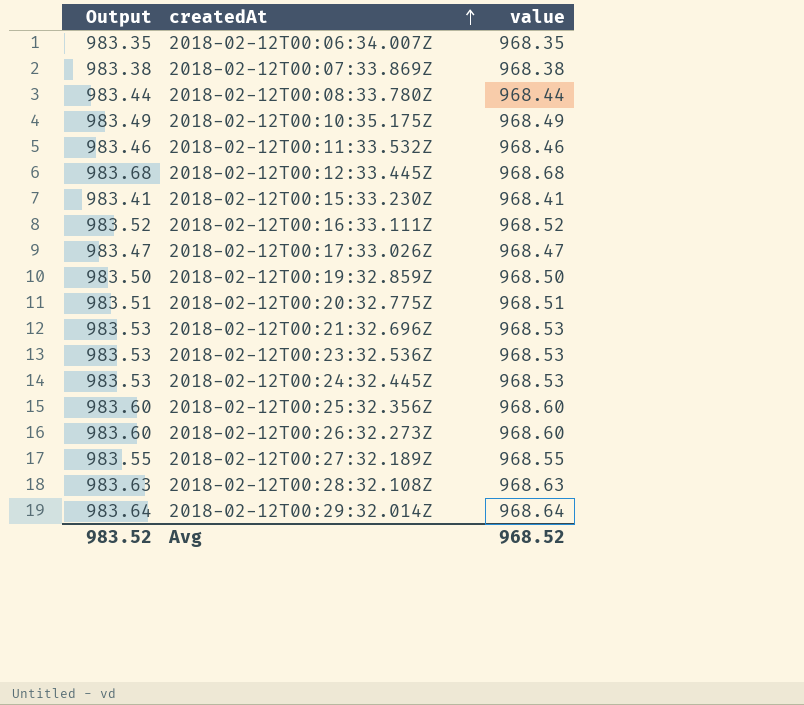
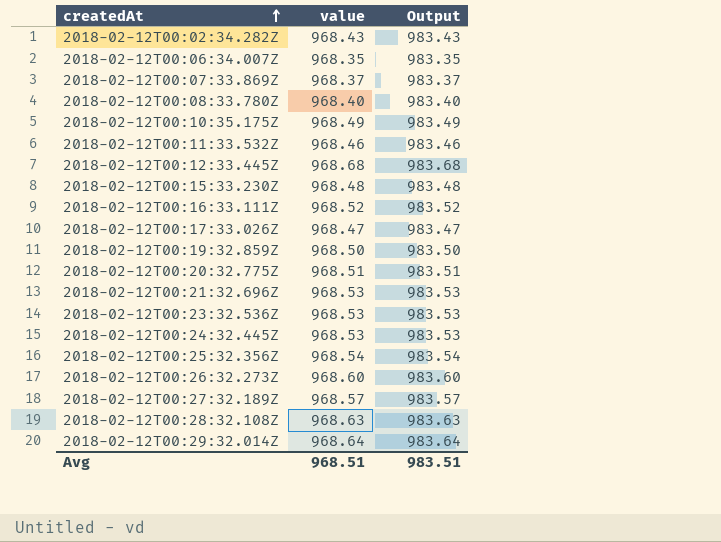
column Output | position: 1 -> 3
row 2018-02-12T00:02:34.282Z: none -> 968.43 | 983.43
2018-02-12T00:07:33.869Z | value: 968.38 -> 968.37
2018-02-12T00:07:33.869Z | Output: 983.38 -> 983.37
2018-02-12T00:08:33.780Z | value: 968.44 -> 968.40
2018-02-12T00:08:33.780Z | Output: 983.44 -> 983.40
2018-02-12T00:15:33.230Z | value: 968.41 -> 968.48
2018-02-12T00:15:33.230Z | Output: 983.41 -> 983.48
2018-02-12T00:25:32.356Z | value: 968.60 -> 968.54
2018-02-12T00:25:32.356Z | Output: 983.60 -> 983.54
2018-02-12T00:27:32.189Z | value: 968.55 -> 968.57
2018-02-12T00:27:32.189Z | Output: 983.55 -> 983.57
Avg | value: 968.52 -> 968.51
Avg | Output: 983.52 -> 983.51

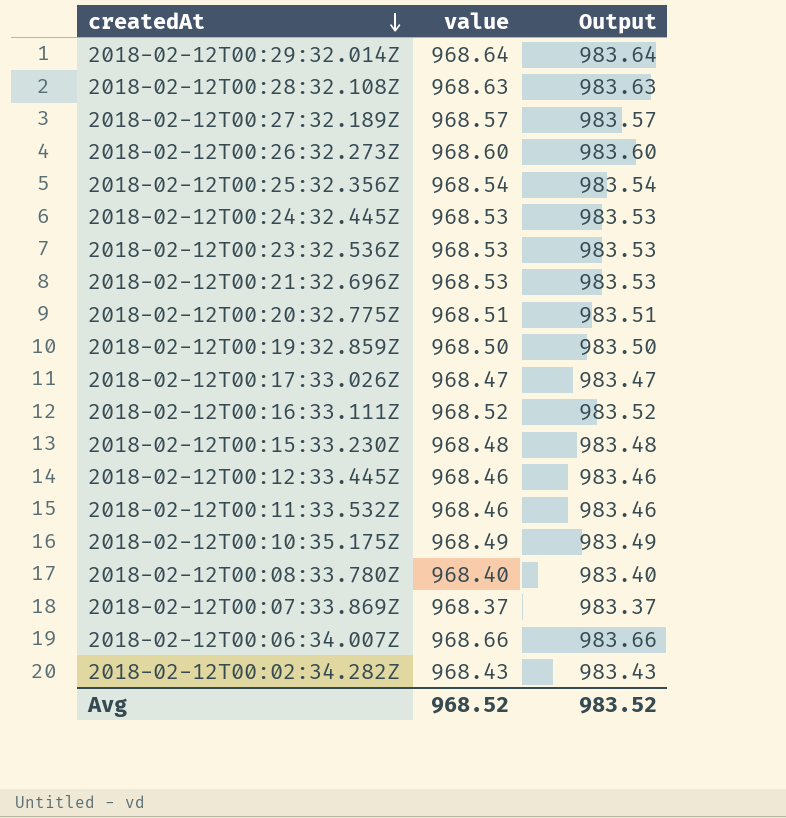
row order: createdAt ascending -> createdAt descending
2018-02-12T00:12:33.445Z | value: 968.68 -> 968.46
2018-02-12T00:12:33.445Z | Output: 983.68 -> 983.46
2018-02-12T00:06:34.007Z | value: 968.35 -> 968.66
2018-02-12T00:06:34.007Z | Output: 983.35 -> 983.66
Avg | value: 968.51 -> 968.52
Avg | Output: 983.51 -> 983.52

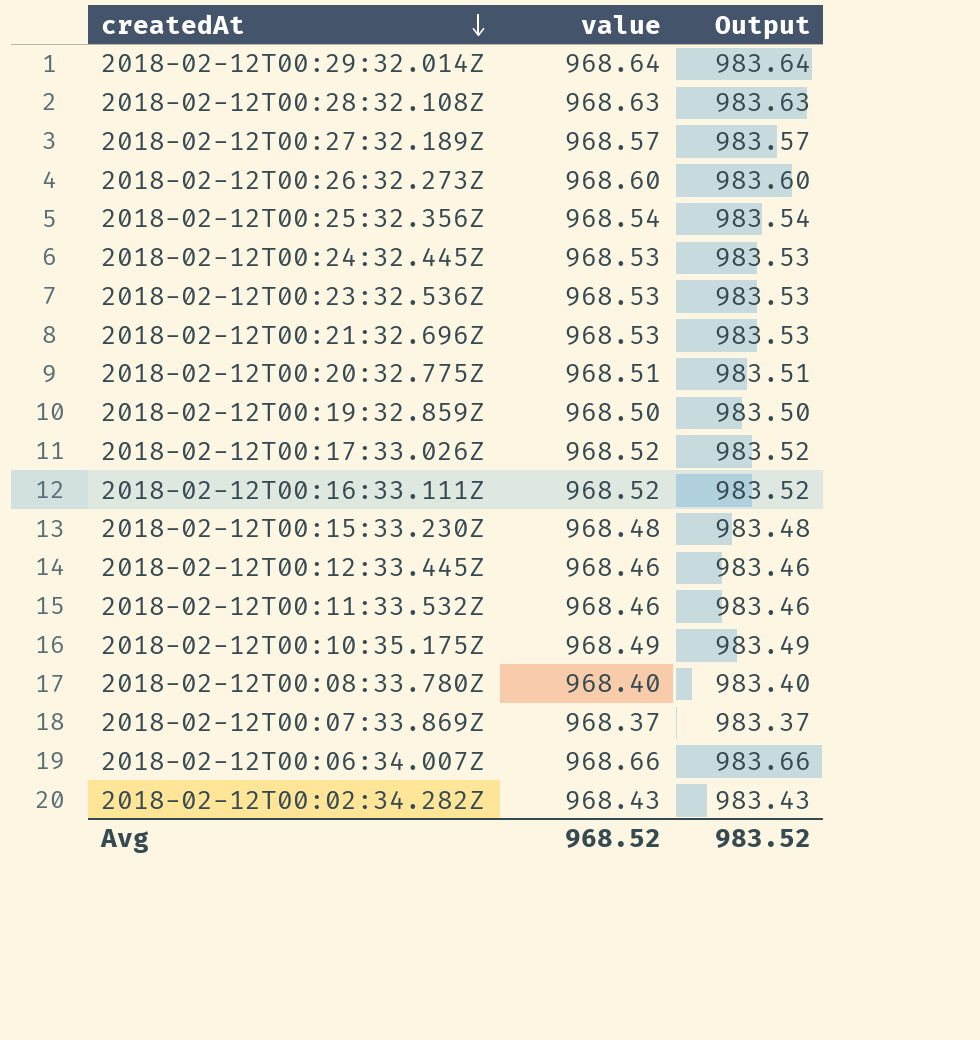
2018-02-12T00:17:33.026Z | value: 968.47 -> 968.52
2018-02-12T00:17:33.026Z | Output: 983.47 -> 983.52

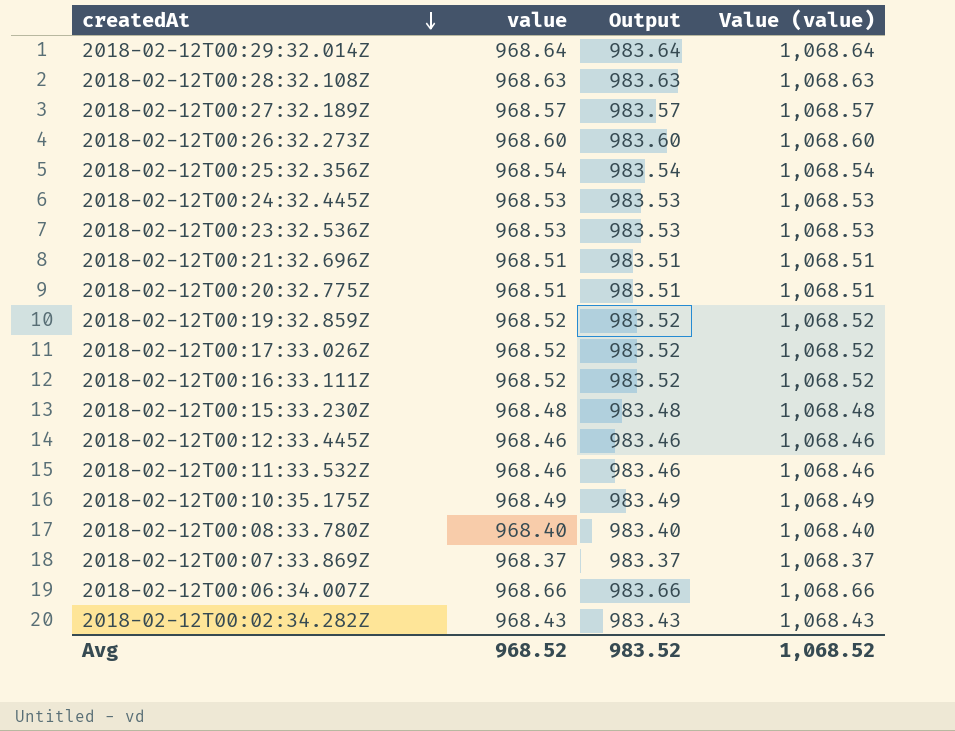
column Value (value) | formula: none -> [value] + 100
2018-02-12T00:21:32.696Z | value: 968.53 -> 968.51
2018-02-12T00:21:32.696Z | Output: 983.53 -> 983.51
2018-02-12T00:19:32.859Z | value: 968.50 -> 968.52
2018-02-12T00:19:32.859Z | Output: 983.50 -> 983.52

